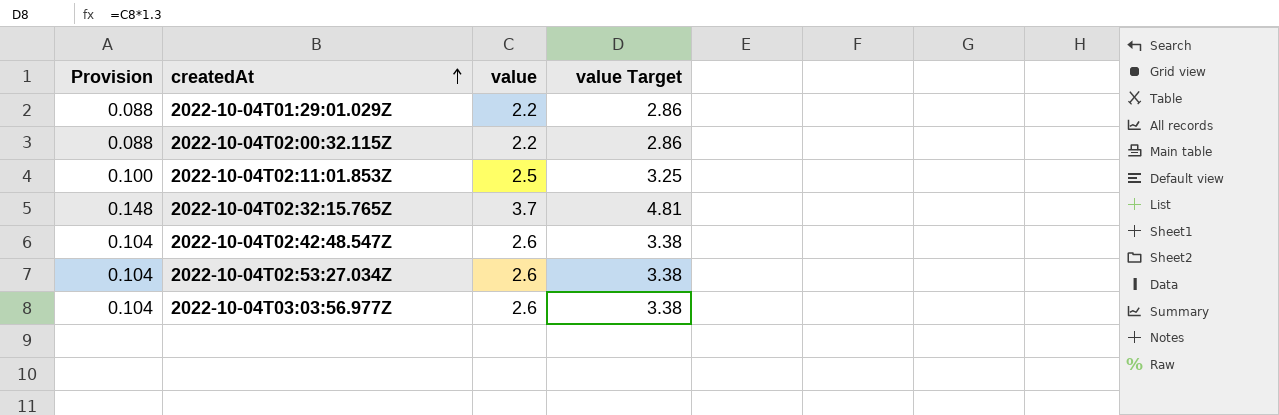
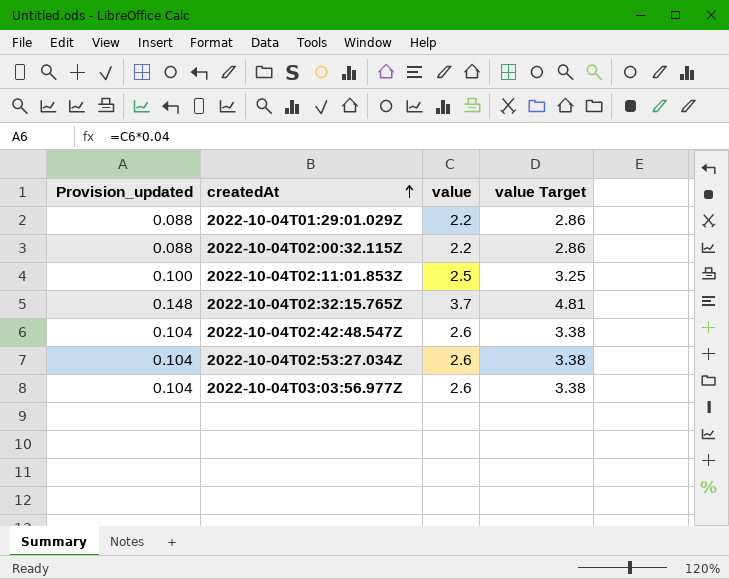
column name: Provision -> Provision_updated

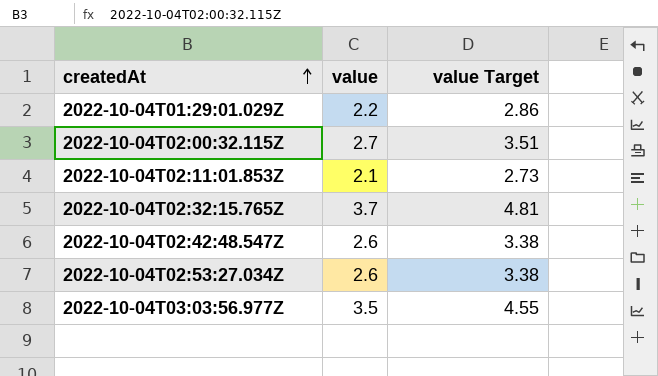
column Provision_updated | formula: [value] * 0.04 -> none
2022-10-04T02:00:32.115Z | value: 2.2 -> 2.7
2022-10-04T02:00:32.115Z | value Target: 2.86 -> 3.51
2022-10-04T02:11:01.853Z | value: 2.5 -> 2.1
2022-10-04T02:11:01.853Z | value Target: 3.25 -> 2.73
2022-10-04T03:03:56.977Z | value: 2.6 -> 3.5
2022-10-04T03:03:56.977Z | value Target: 3.38 -> 4.55

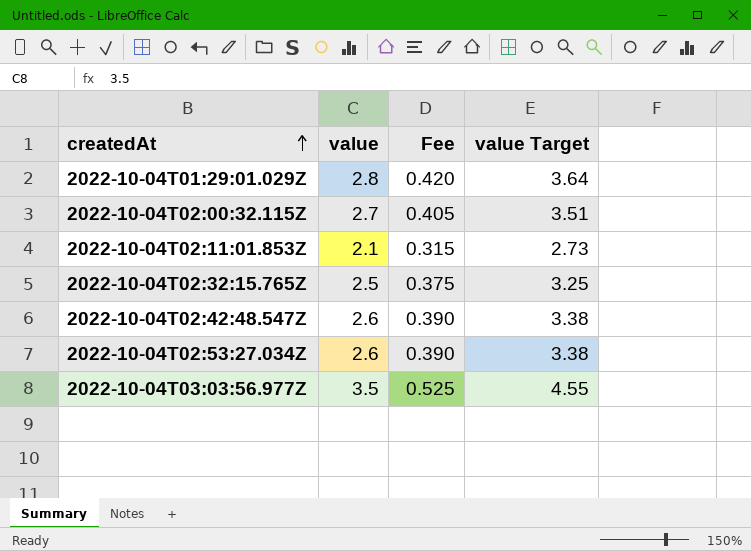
column Fee | formula: none -> [value] * 0.15
2022-10-04T01:29:01.029Z | value: 2.2 -> 2.8
2022-10-04T01:29:01.029Z | value Target: 2.86 -> 3.64
2022-10-04T02:32:15.765Z | value: 3.7 -> 2.5
2022-10-04T02:32:15.765Z | value Target: 4.81 -> 3.25

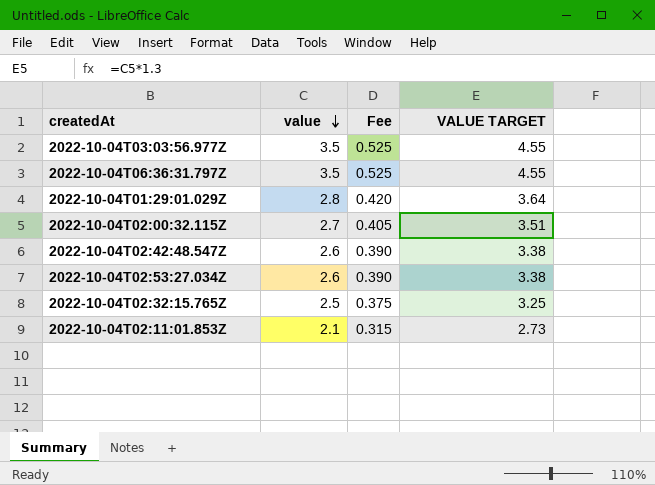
row order: createdAt ascending -> value descending
column name: value Target -> VALUE TARGET
row 2022-10-04T06:36:31.797Z: none -> 3.5 | 0.525 | 4.55

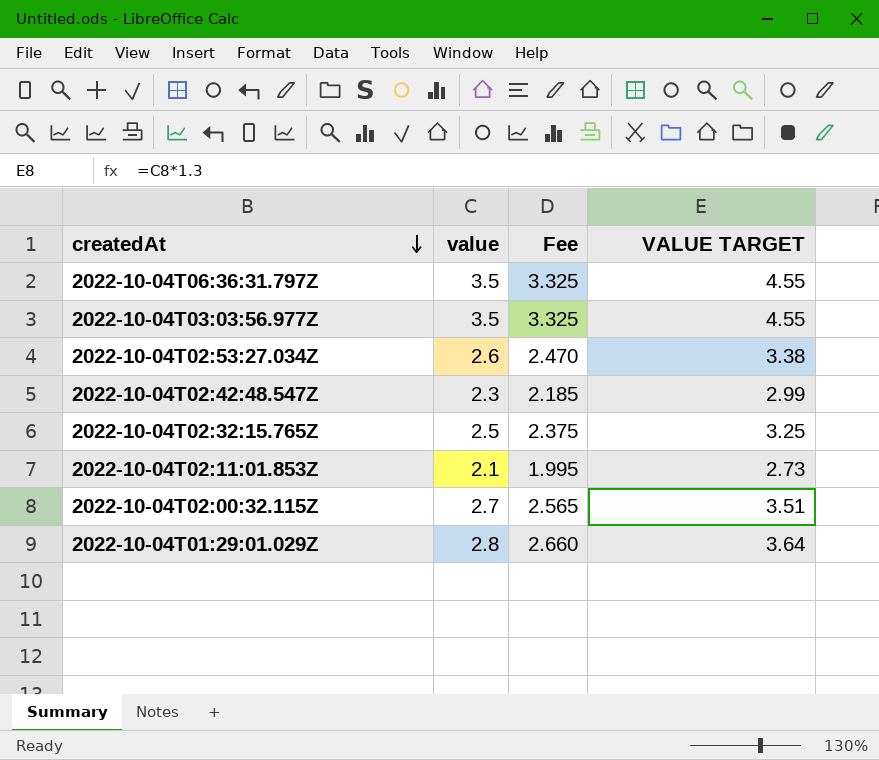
row order: value descending -> createdAt descending
column Fee | formula: [value] * 0.15 -> [value] * 0.95
2022-10-04T02:42:48.547Z | value: 2.6 -> 2.3
2022-10-04T02:42:48.547Z | VALUE TARGET: 3.38 -> 2.99

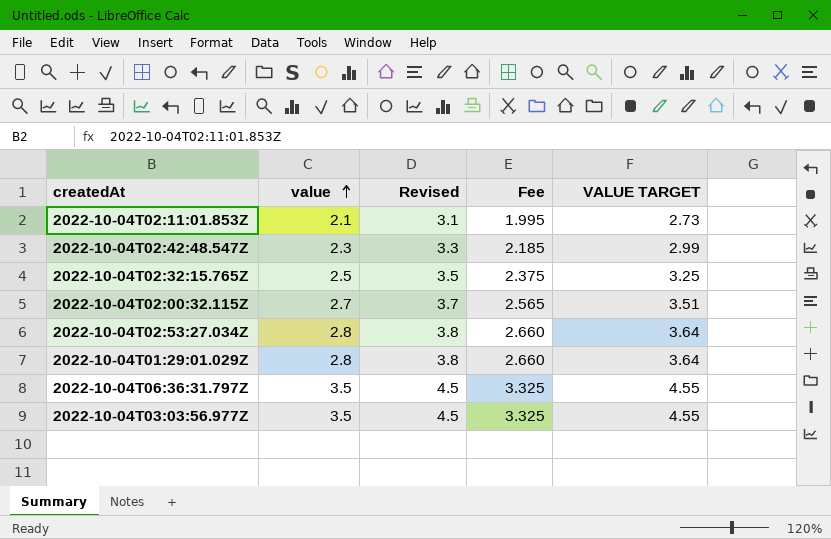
row order: createdAt descending -> value ascending
column Revised | formula: none -> [value] + 1
2022-10-04T02:53:27.034Z | value: 2.6 -> 2.8
2022-10-04T02:53:27.034Z | Fee: 2.470 -> 2.660
2022-10-04T02:53:27.034Z | VALUE TARGET: 3.38 -> 3.64

